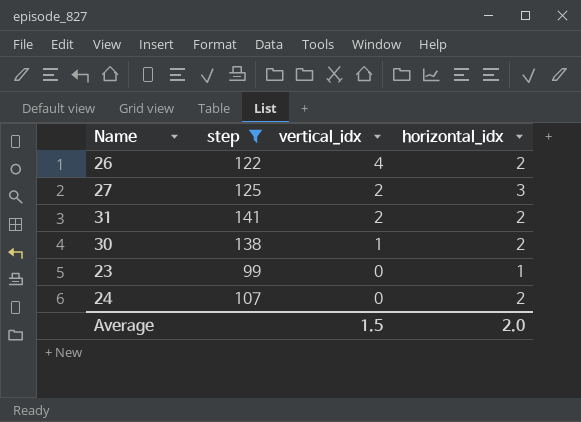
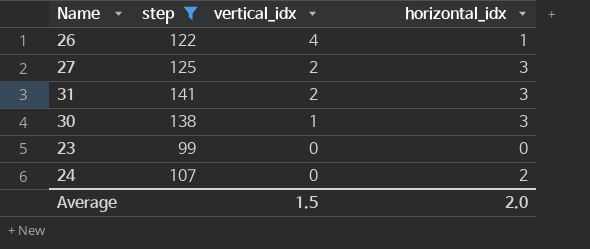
26 | horizontal_idx: 2 -> 1
31 | horizontal_idx: 2 -> 3
30 | horizontal_idx: 2 -> 3
23 | horizontal_idx: 1 -> 0

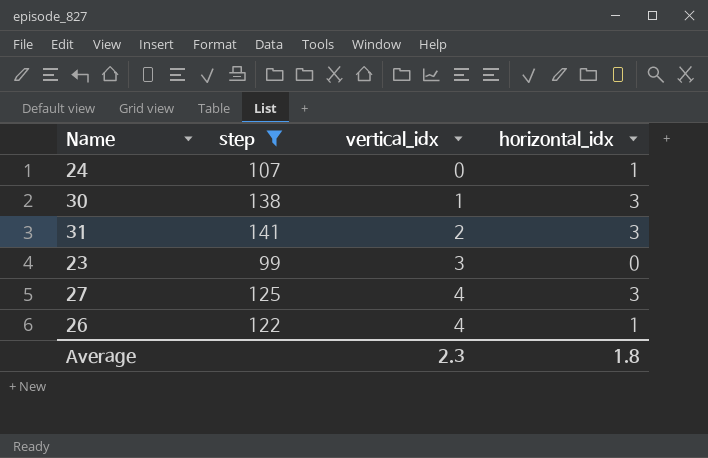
row order: vertical_idx descending -> vertical_idx ascending
24 | horizontal_idx: 2 -> 1
23 | vertical_idx: 0 -> 3
27 | vertical_idx: 2 -> 4
Average | vertical_idx: 1.5 -> 2.3
Average | horizontal_idx: 2.0 -> 1.8

